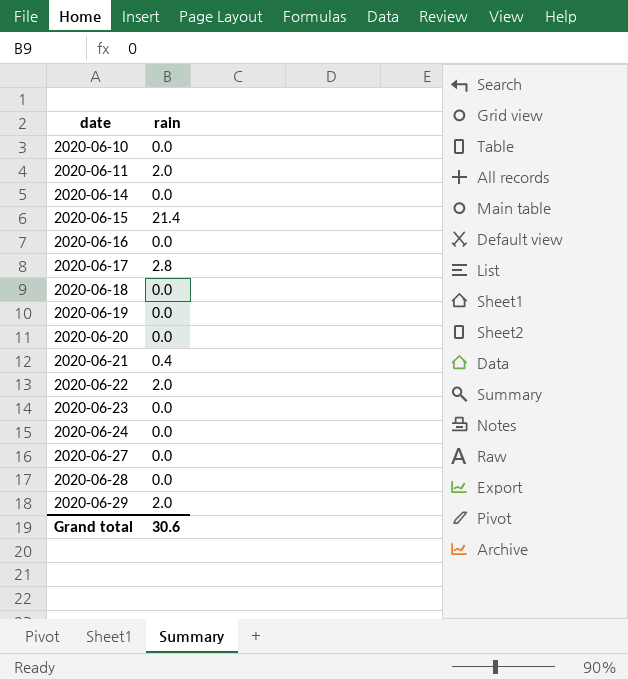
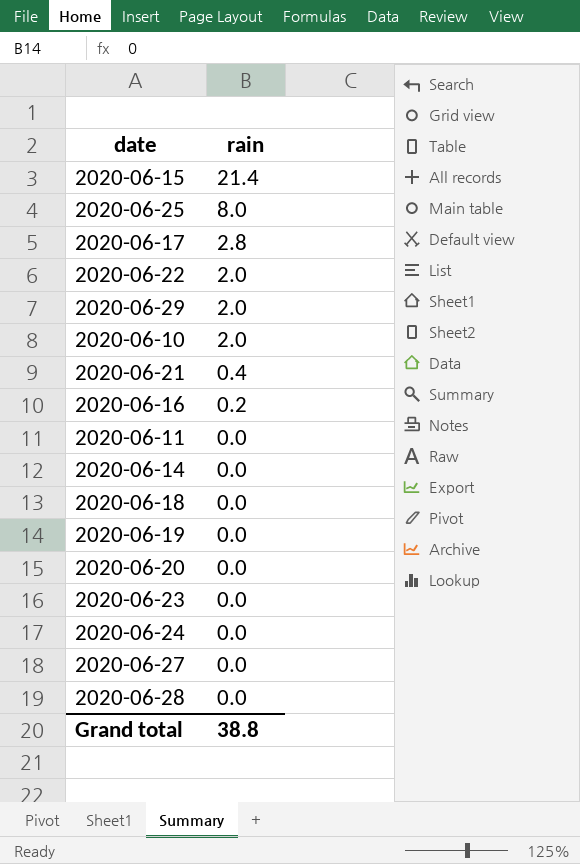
row order: date ascending -> rain descending
row 2020-06-25: none -> 8.0
2020-06-10 | rain: 0.0 -> 2.0
2020-06-16 | rain: 0.0 -> 0.2
2020-06-11 | rain: 2.0 -> 0.0
Grand total | rain: 30.6 -> 38.8

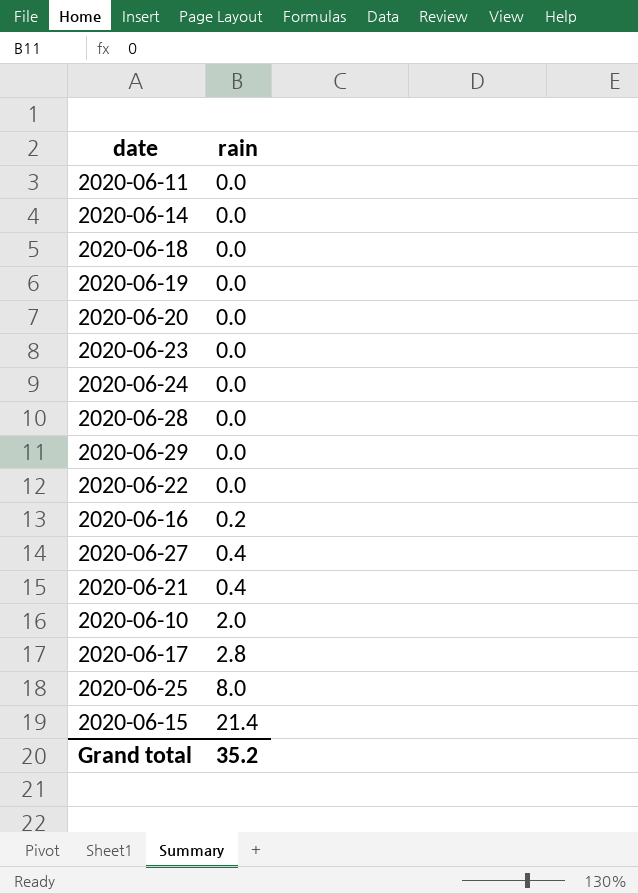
row order: rain descending -> rain ascending
2020-06-29 | rain: 2.0 -> 0.0
2020-06-22 | rain: 2.0 -> 0.0
2020-06-27 | rain: 0.0 -> 0.4
Grand total | rain: 38.8 -> 35.2

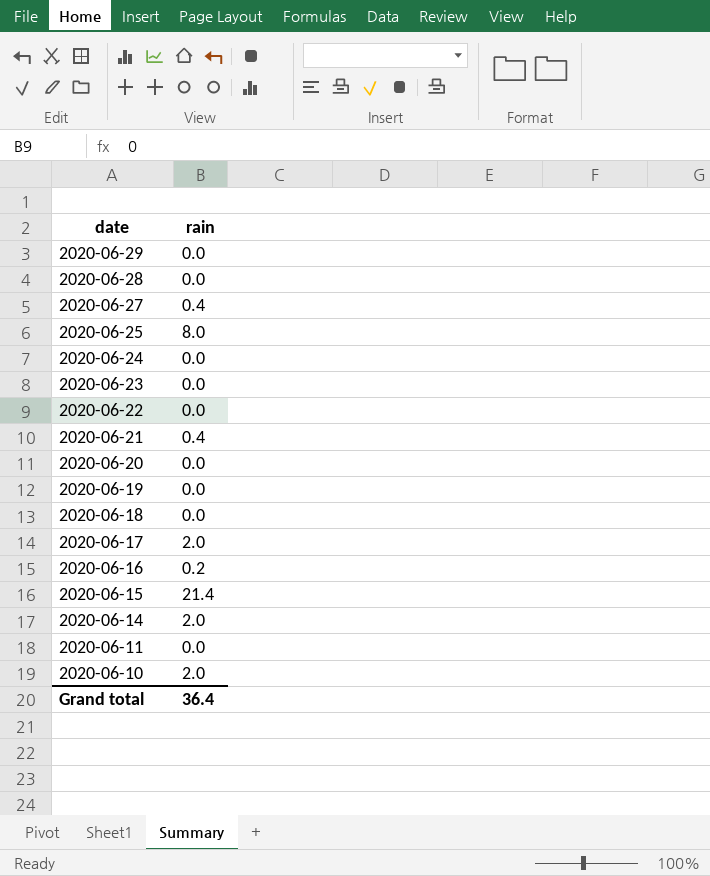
row order: rain ascending -> date descending
2020-06-17 | rain: 2.8 -> 2.0
2020-06-14 | rain: 0.0 -> 2.0
Grand total | rain: 35.2 -> 36.4

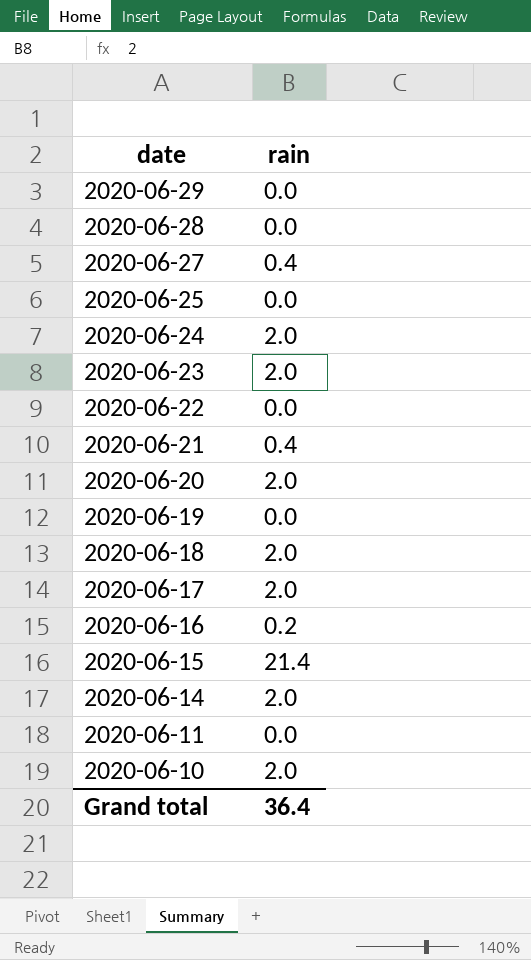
2020-06-25 | rain: 8.0 -> 0.0
2020-06-24 | rain: 0.0 -> 2.0
2020-06-23 | rain: 0.0 -> 2.0
2020-06-20 | rain: 0.0 -> 2.0
2020-06-18 | rain: 0.0 -> 2.0

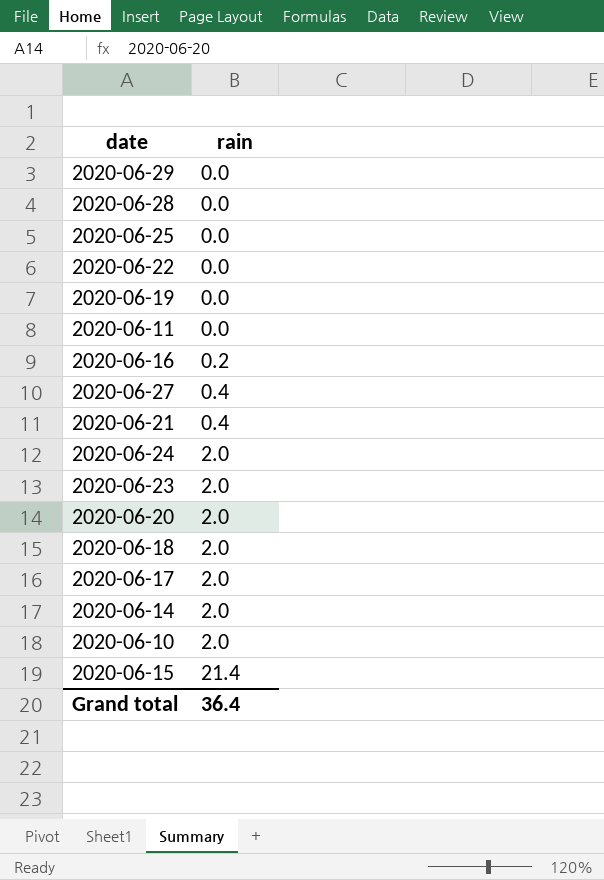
row order: date descending -> rain ascending

